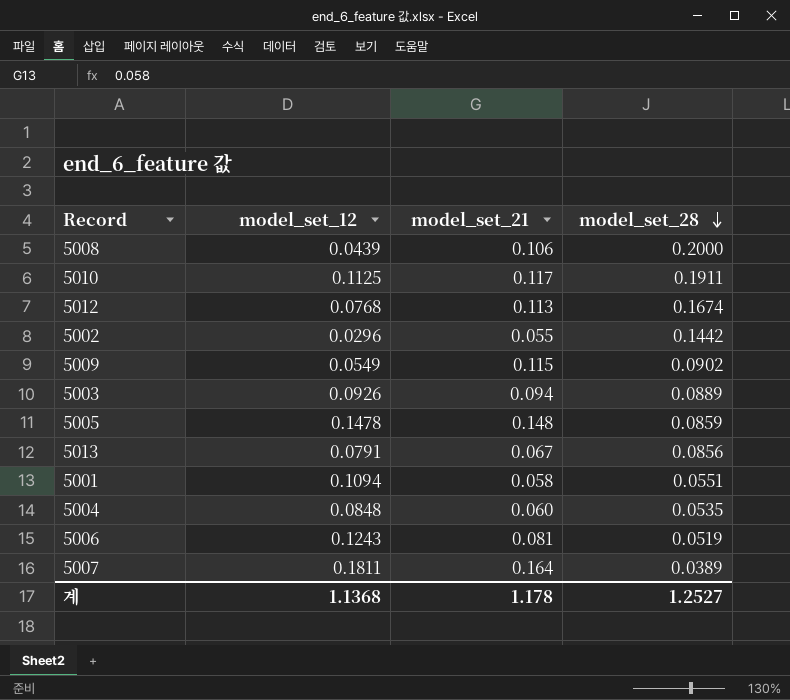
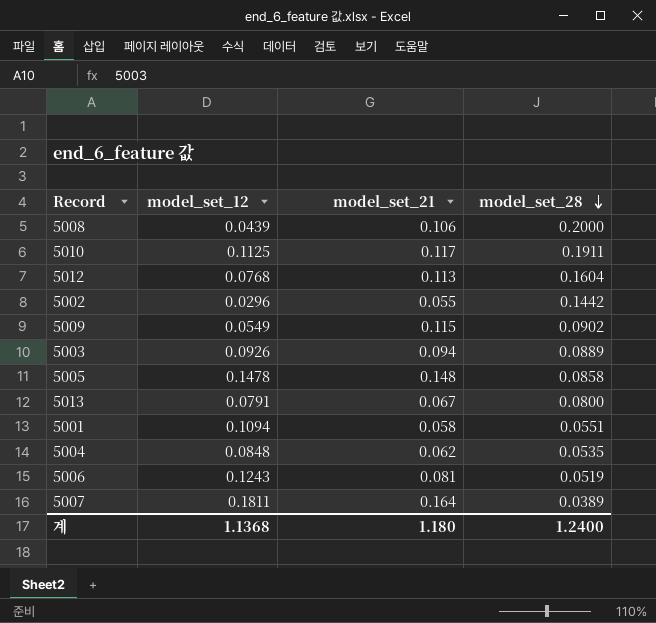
5012 | model_set_28: 0.1674 -> 0.1604
5005 | model_set_28: 0.0859 -> 0.0858
5013 | model_set_28: 0.0856 -> 0.0800
5004 | model_set_21: 0.060 -> 0.062
계 | model_set_21: 1.178 -> 1.180
계 | model_set_28: 1.2527 -> 1.2400

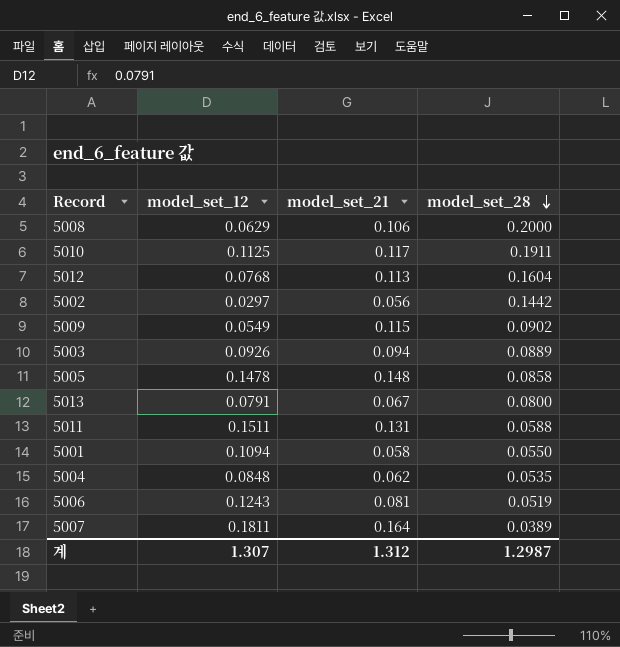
5008 | model_set_12: 0.0439 -> 0.0629
5002 | model_set_12: 0.0296 -> 0.0297
5002 | model_set_21: 0.055 -> 0.056
row 5011: none -> 0.1511 | 0.131 | 0.0588
5001 | model_set_28: 0.0551 -> 0.0550
계 | model_set_12: 1.1368 -> 1.307
계 | model_set_21: 1.180 -> 1.312
계 | model_set_28: 1.2400 -> 1.2987

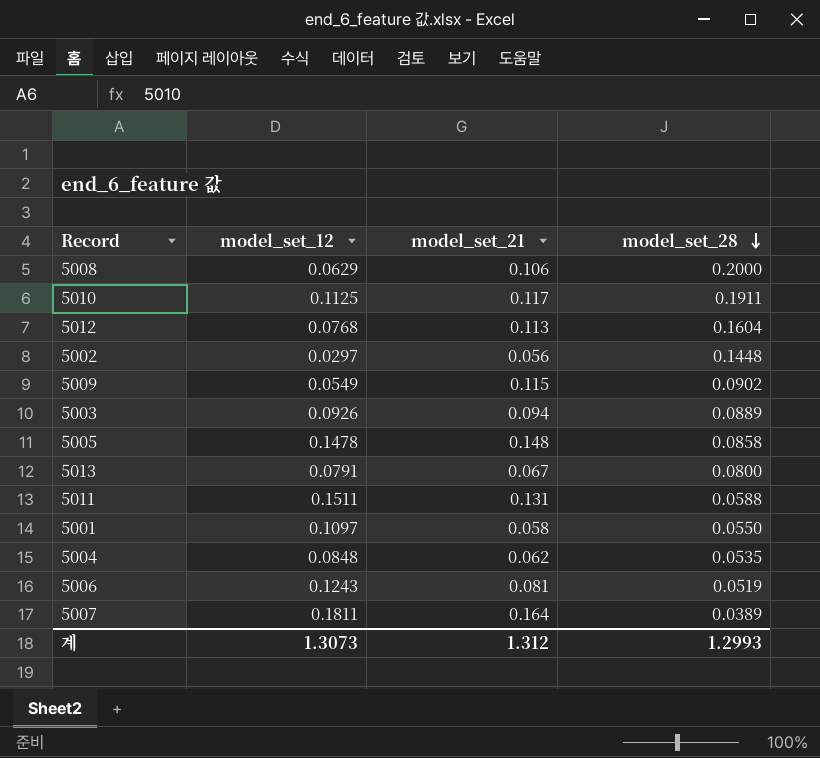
5002 | model_set_28: 0.1442 -> 0.1448
5001 | model_set_12: 0.1094 -> 0.1097
계 | model_set_12: 1.307 -> 1.3073
계 | model_set_28: 1.2987 -> 1.2993

